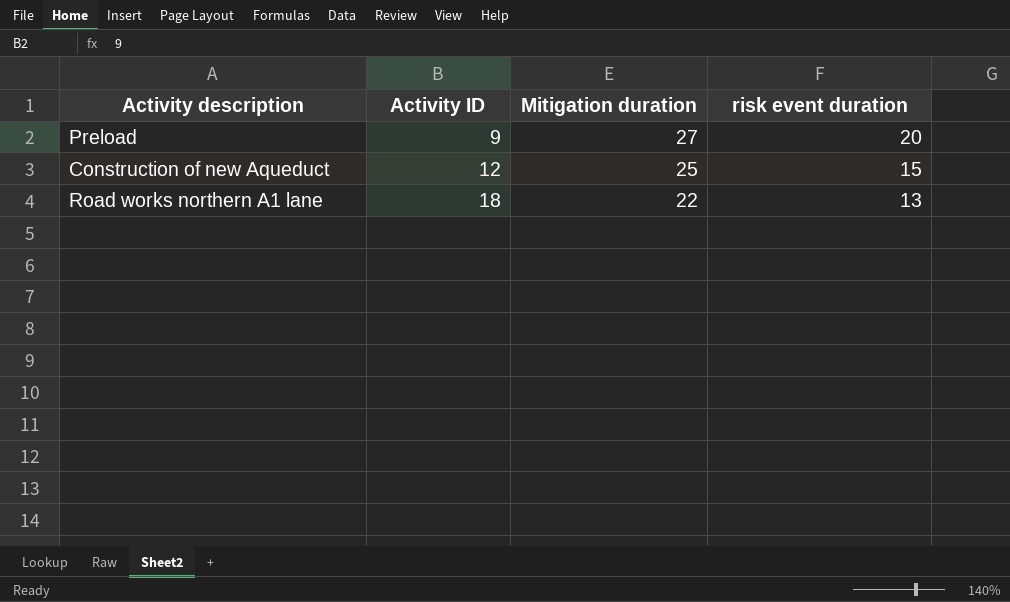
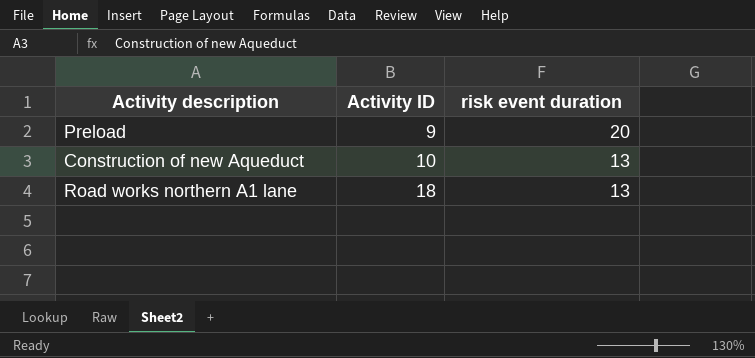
column Mitigation duration | position: 3 -> none
Construction of new Aqueduct | Activity ID: 12 -> 10
Construction of new Aqueduct | risk event duration: 15 -> 13

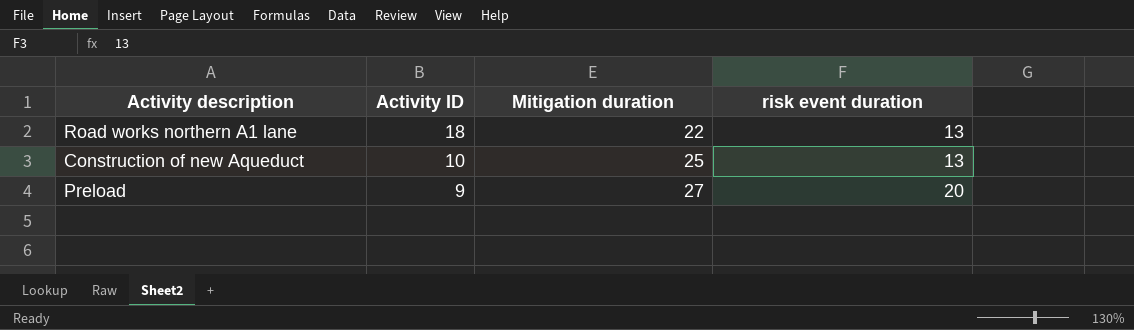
row order: Activity ID ascending -> Activity ID descending
column Mitigation duration | position: none -> 3

